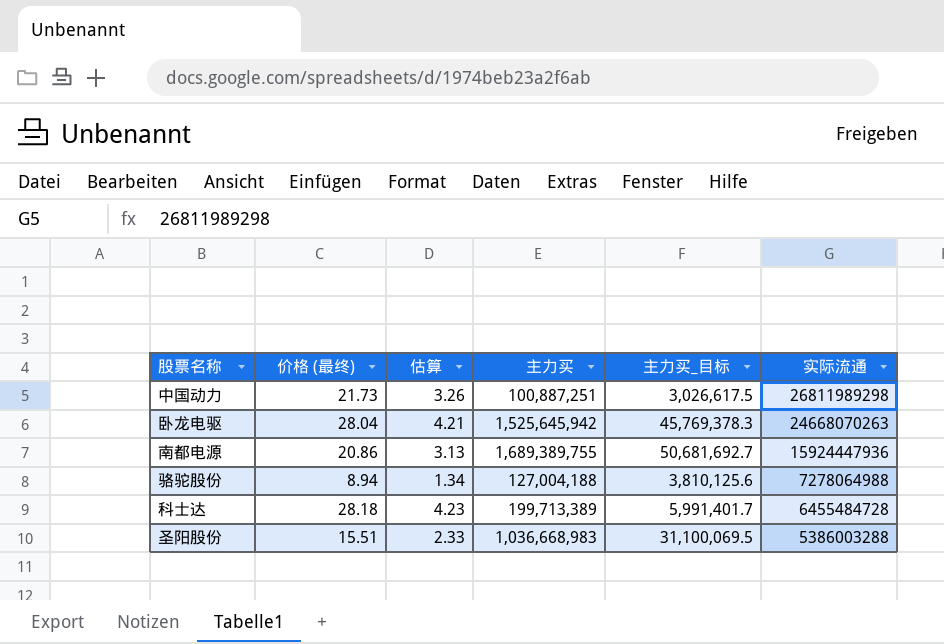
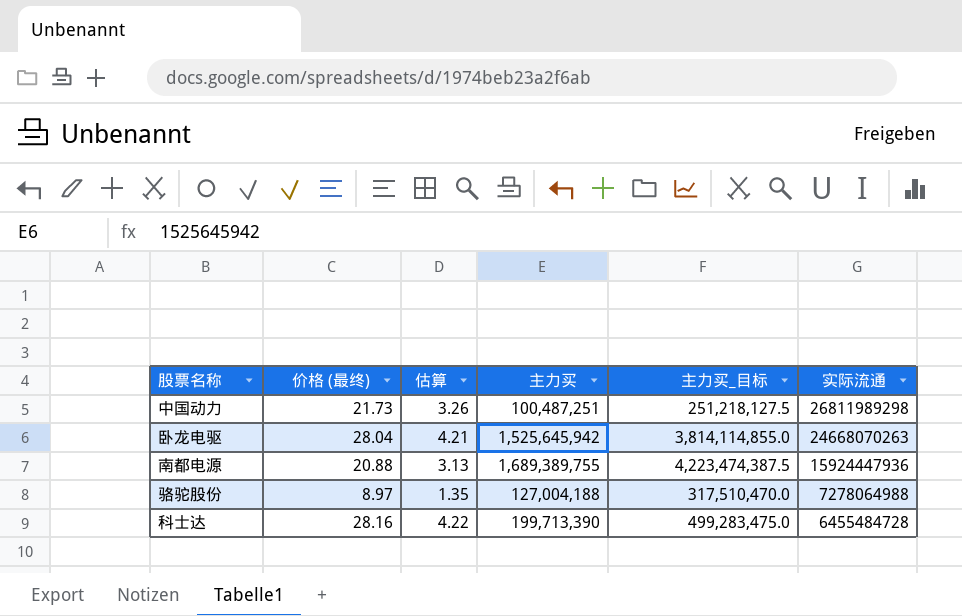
column 主力买_目标 | formula: [主力买] * 0.03 -> [主力买] * 2.5
row 圣阳股份: 15.51 | 2.33 | 1,036,668,983 | 31,100,069.5 | 5386003288 -> none
中国动力 | 主力买: 100,887,251 -> 100,487,251
南都电源 | 价格 (最终): 20.86 -> 20.88
骆驼股份 | 价格 (最终): 8.94 -> 8.97
骆驼股份 | 估算: 1.34 -> 1.35
科士达 | 价格 (最终): 28.18 -> 28.16
科士达 | 估算: 4.23 -> 4.22
科士达 | 主力买: 199,713,389 -> 199,713,390

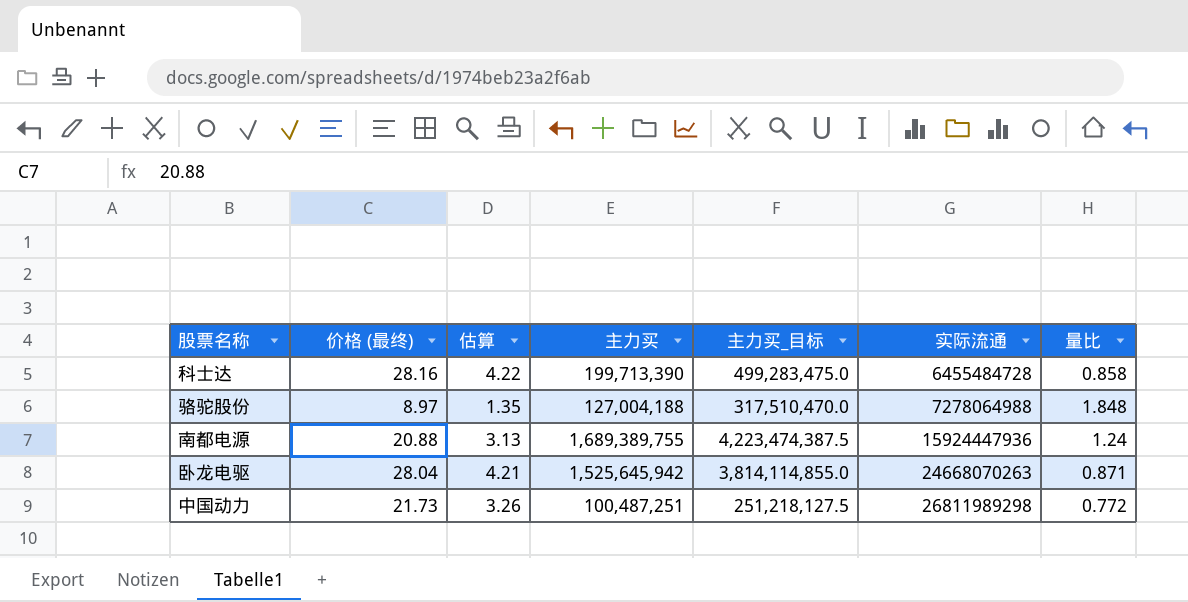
row order: 实际流通 descending -> 实际流通 ascending
column 量比 | position: none -> 7

